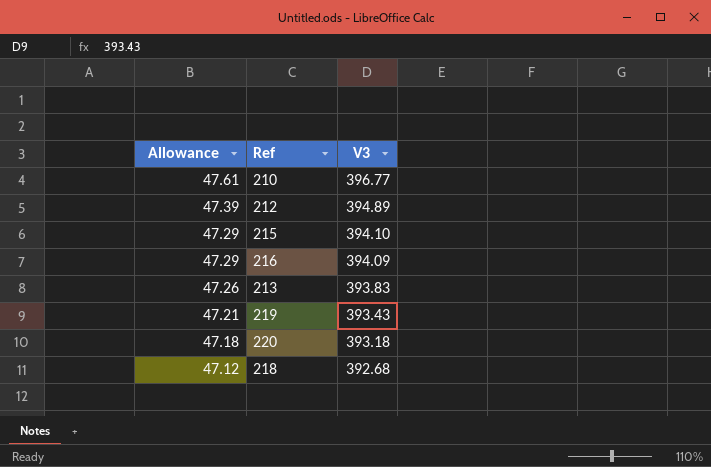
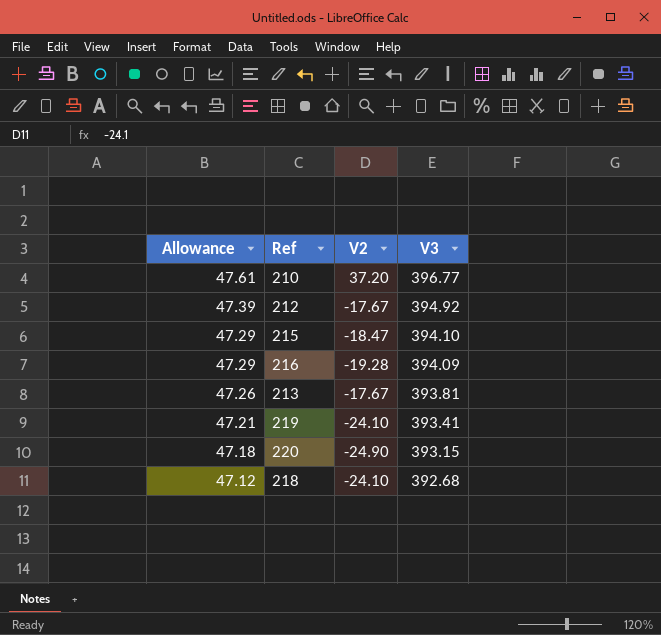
column V2 | position: none -> 3
212 | V3: 394.89 -> 394.92
213 | V3: 393.83 -> 393.81
219 | V3: 393.43 -> 393.41
220 | V3: 393.18 -> 393.15

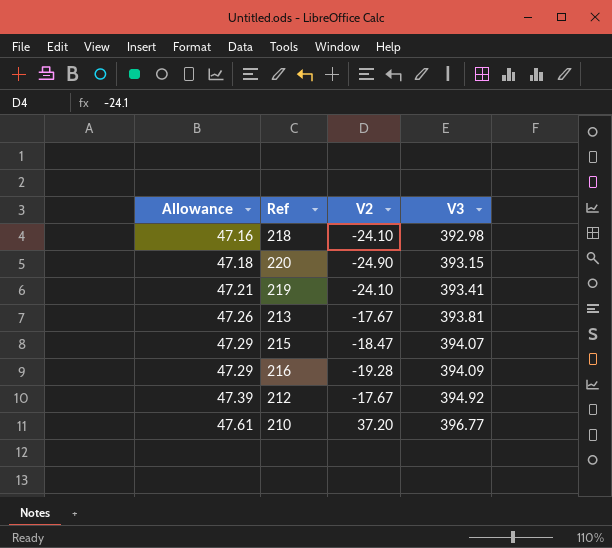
row order: Allowance descending -> Allowance ascending
218 | Allowance: 47.12 -> 47.16
218 | V3: 392.68 -> 392.98
215 | V3: 394.10 -> 394.07

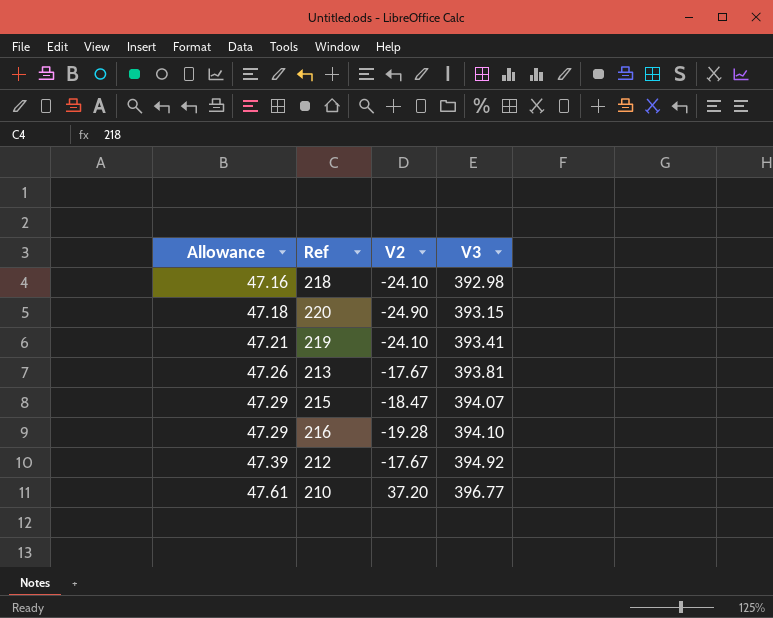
216 | V3: 394.09 -> 394.10

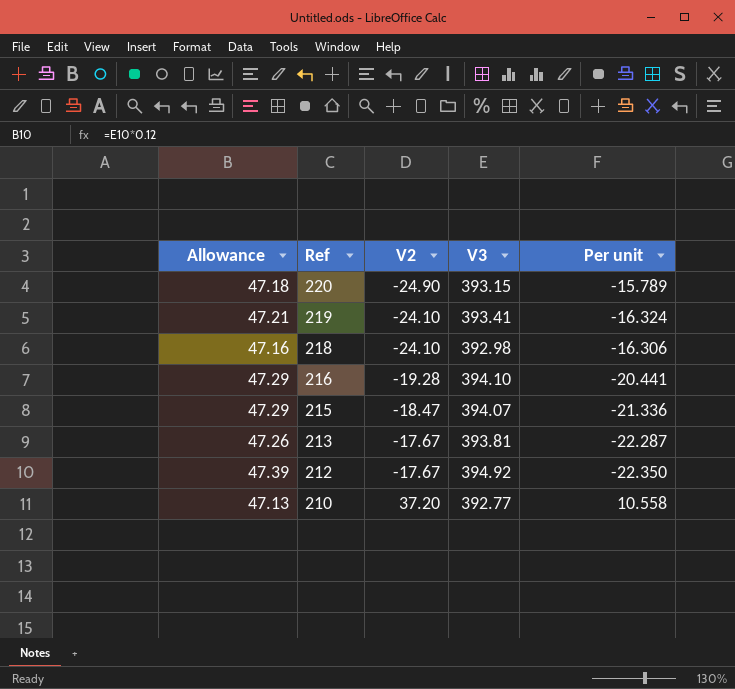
row order: Allowance ascending -> Ref descending
column Per unit | formula: none -> [V3] / [V2]
210 | Allowance: 47.61 -> 47.13
210 | V3: 396.77 -> 392.77

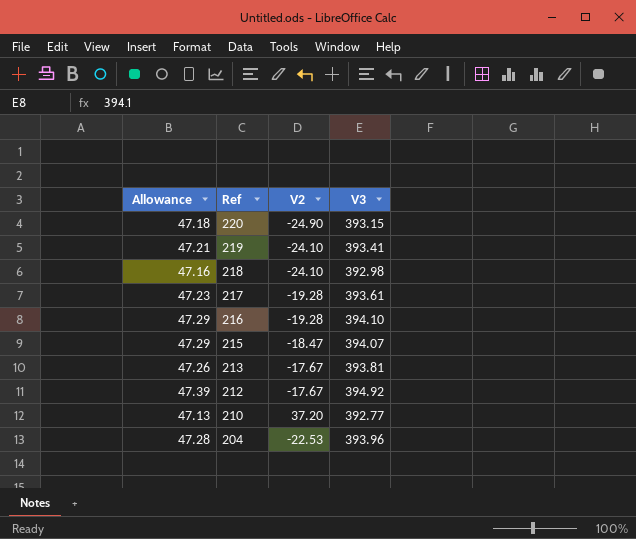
column Per unit | formula: [V3] / [V2] -> none
row 217: none -> 47.23 | -19.28 | 393.61
row 204: none -> 47.28 | -22.53 | 393.96

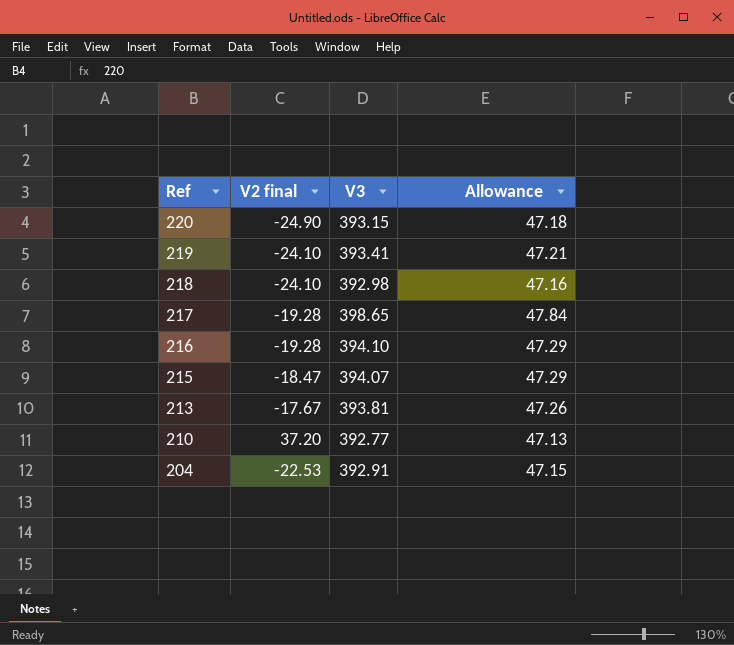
column name: V2 -> V2 final
column Allowance | position: 1 -> 4
row 212: 47.39 | -17.67 | 394.92 -> none
217 | V3: 393.61 -> 398.65
217 | Allowance: 47.23 -> 47.84
204 | V3: 393.96 -> 392.91
204 | Allowance: 47.28 -> 47.15

